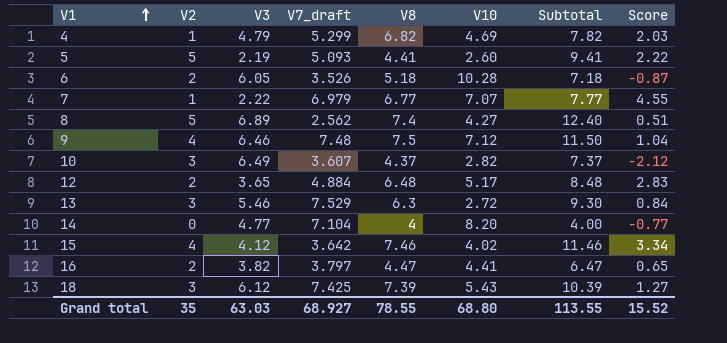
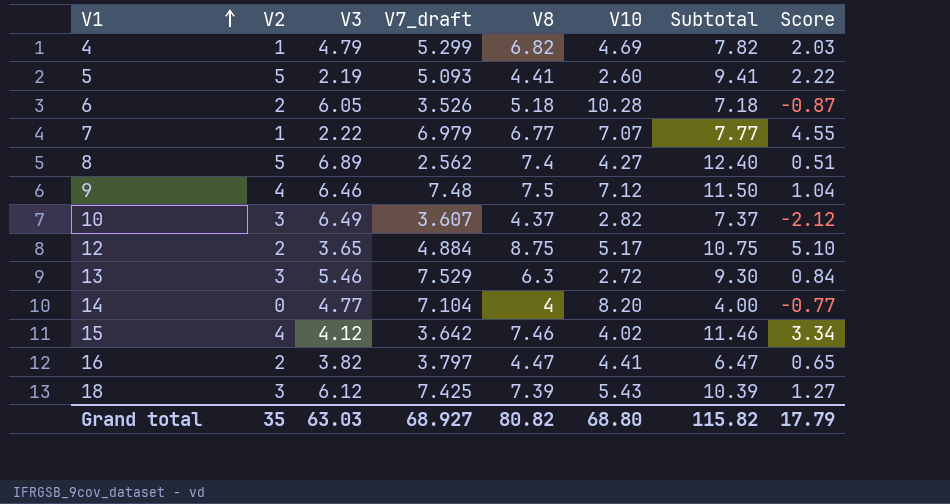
12 | V8: 6.48 -> 8.75
12 | Subtotal: 8.48 -> 10.75
12 | Score: 2.83 -> 5.10
Grand total | V8: 78.55 -> 80.82
Grand total | Subtotal: 113.55 -> 115.82
Grand total | Score: 15.52 -> 17.79

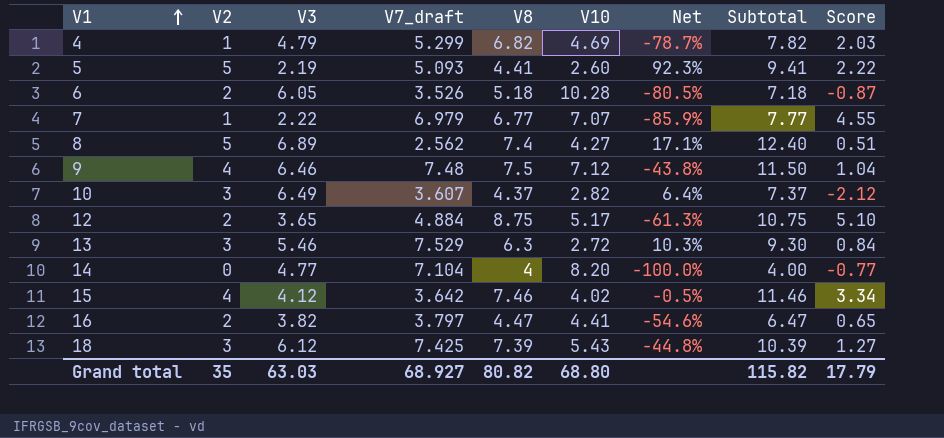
column Net | formula: none -> ([V2] - [V10]) / [V10]

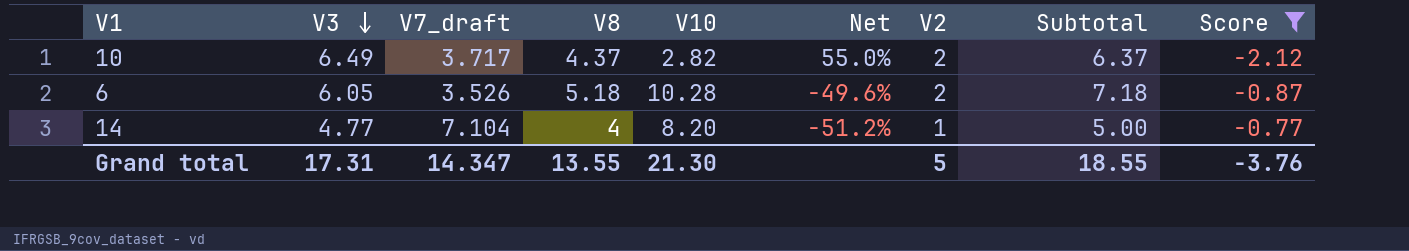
filter: none -> Score <= -0.77
row order: V1 ascending -> V3 descending
column Net | formula: ([V2] - [V10]) / [V10] -> ([V8] - [V10]) / [V10]
column V2 | position: 2 -> 7
10 | V7_draft: 3.607 -> 3.717
10 | V2: 3 -> 2
10 | Subtotal: 7.37 -> 6.37
14 | V2: 0 -> 1
14 | Subtotal: 4.00 -> 5.00
Grand total | V3: 63.03 -> 17.31
Grand total | V7_draft: 68.927 -> 14.347
Grand total | V8: 80.82 -> 13.55
Grand total | V10: 68.80 -> 21.30
Grand total | V2: 35 -> 5
Grand total | Subtotal: 115.82 -> 18.55
Grand total | Score: 17.79 -> -3.76

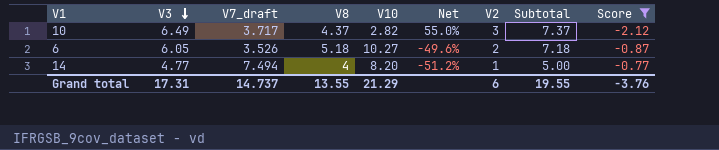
10 | V2: 2 -> 3
10 | Subtotal: 6.37 -> 7.37
6 | V10: 10.28 -> 10.27
14 | V7_draft: 7.104 -> 7.494
Grand total | V7_draft: 14.347 -> 14.737
Grand total | V10: 21.30 -> 21.29
Grand total | V2: 5 -> 6
Grand total | Subtotal: 18.55 -> 19.55

